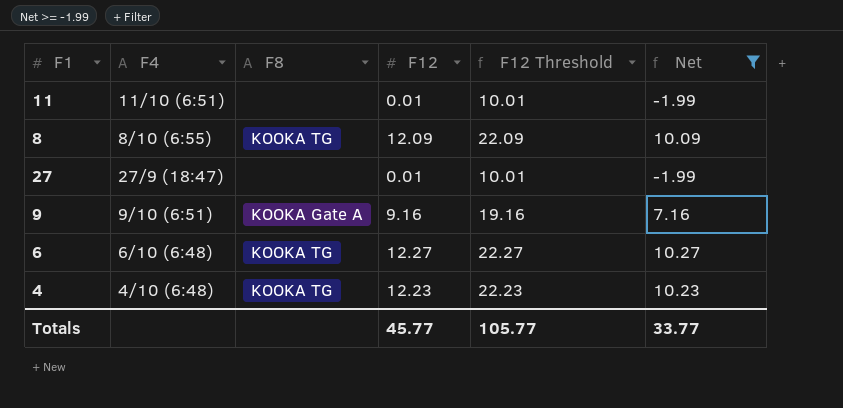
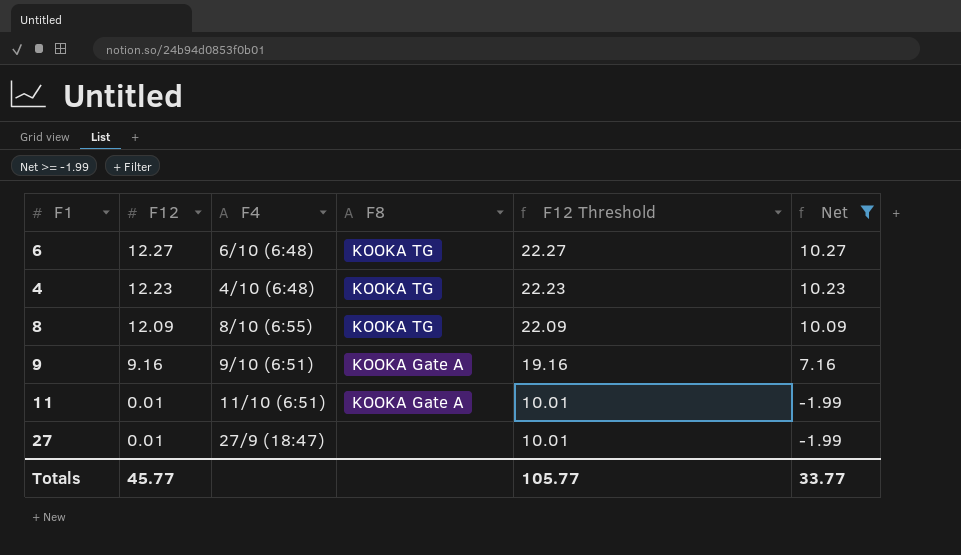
row order: none -> F12 descending
column F12 | position: 4 -> 2
11 | F8: none -> KOOKA Gate A

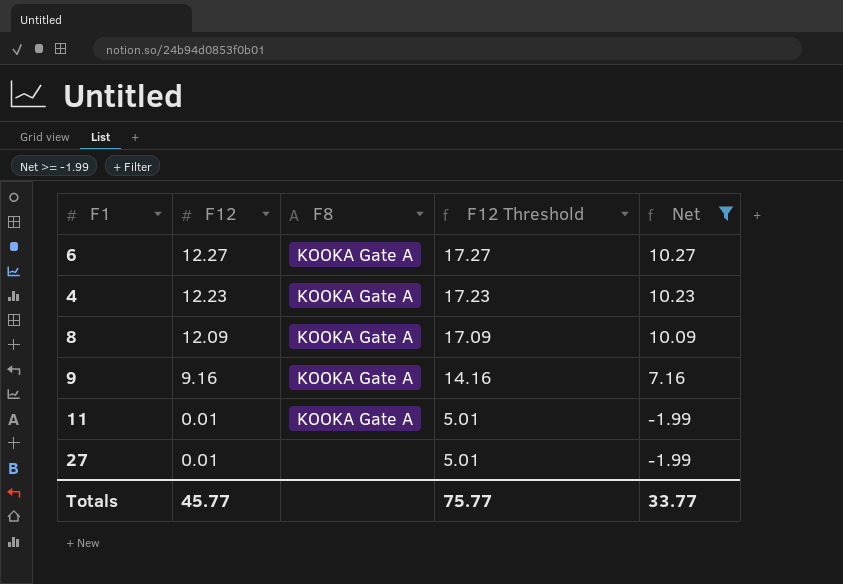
column F4 | position: 3 -> none
column F12 Threshold | formula: [F12] + 10 -> [F12] + 5
6 | F8: KOOKA TG -> KOOKA Gate A
4 | F8: KOOKA TG -> KOOKA Gate A
8 | F8: KOOKA TG -> KOOKA Gate A
Totals | F12 Threshold: 105.77 -> 75.77

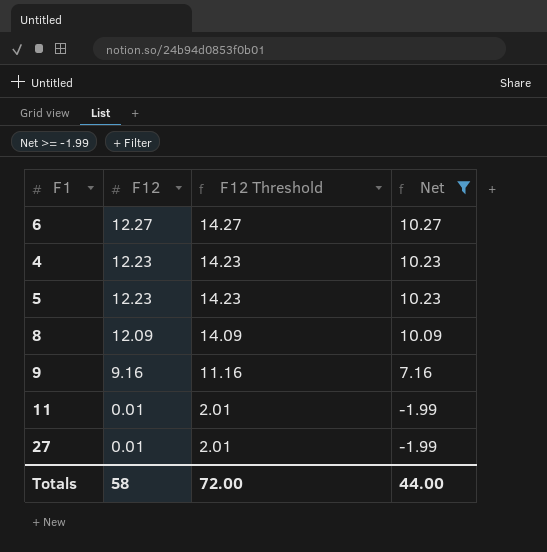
column F8 | position: 3 -> none
column F12 Threshold | formula: [F12] + 5 -> [F12] + 2
row 5: none -> 12.23 | 14.23 | 10.23
Totals | F12: 45.77 -> 58
Totals | F12 Threshold: 75.77 -> 72.00
Totals | Net: 33.77 -> 44.00

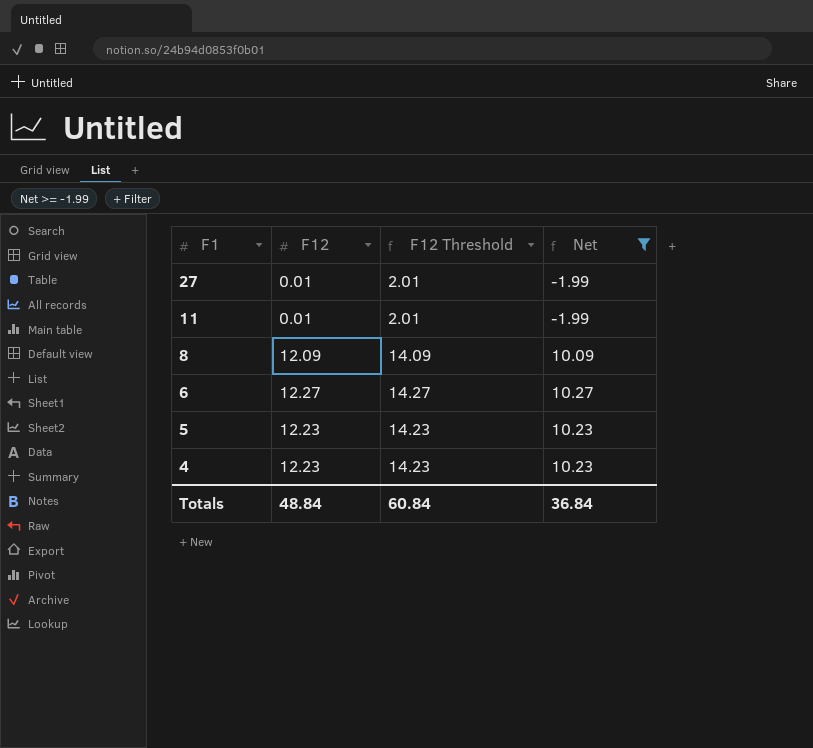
row order: F12 descending -> F1 descending
row 9: 9.16 | 11.16 | 7.16 -> none
Totals | F12: 58 -> 48.84
Totals | F12 Threshold: 72.00 -> 60.84
Totals | Net: 44.00 -> 36.84

